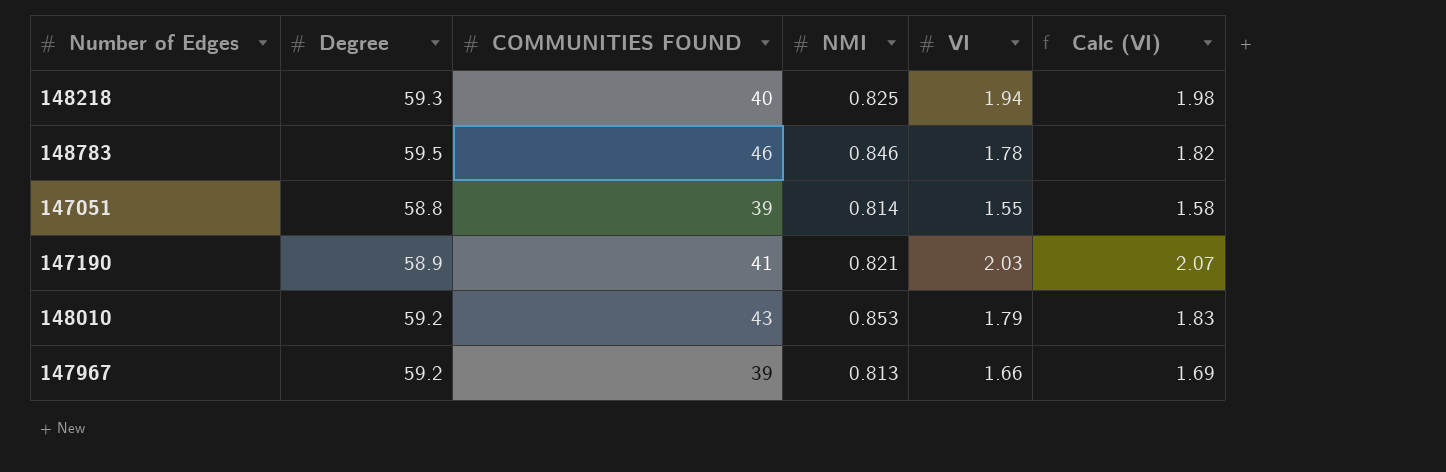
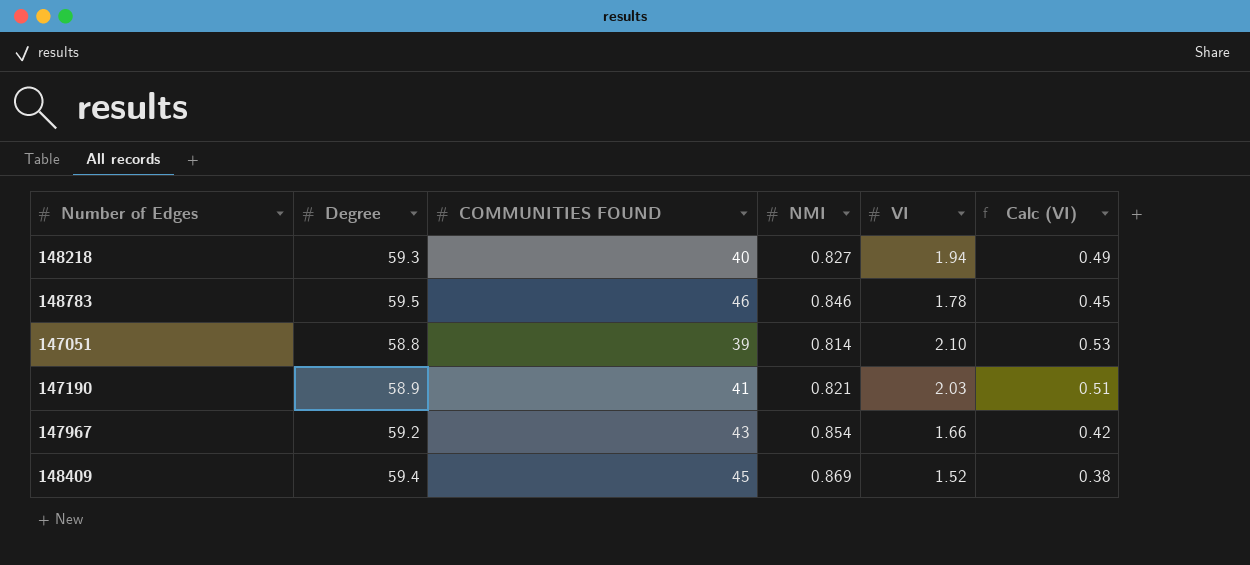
column Calc (VI) | formula: [VI] * 1.02 -> [VI] * 0.25
row 148010: 59.2 | 43 | 0.853 | 1.79 | 1.83 -> none
148218 | NMI: 0.825 -> 0.827
147051 | VI: 1.55 -> 2.10
147967 | COMMUNITIES FOUND: 39 -> 43
147967 | NMI: 0.813 -> 0.854
row 148409: none -> 59.4 | 45 | 0.869 | 1.52 | 0.38

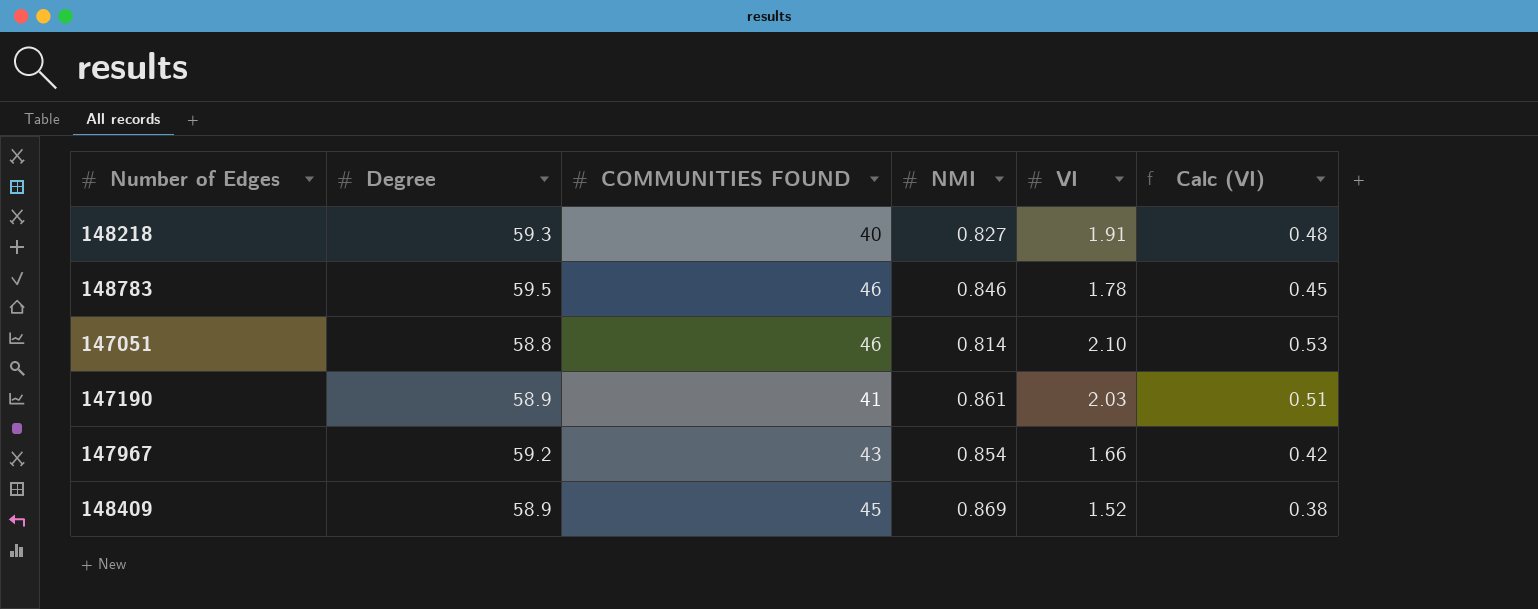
148218 | VI: 1.94 -> 1.91
148218 | Calc (VI): 0.49 -> 0.48
147051 | COMMUNITIES FOUND: 39 -> 46
147190 | NMI: 0.821 -> 0.861
148409 | Degree: 59.4 -> 58.9

